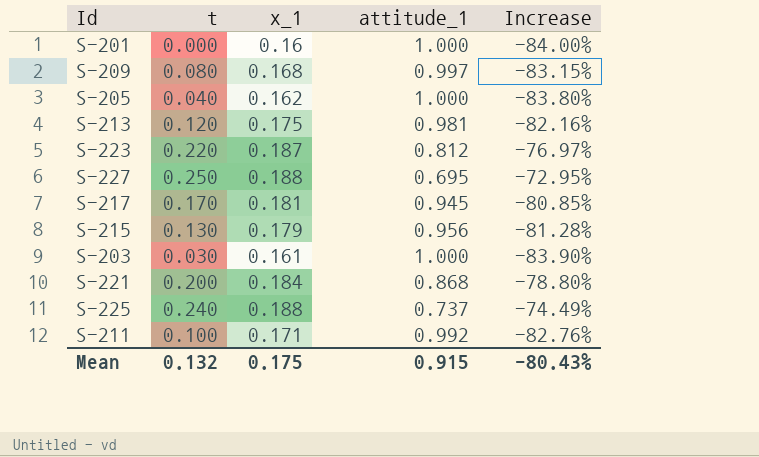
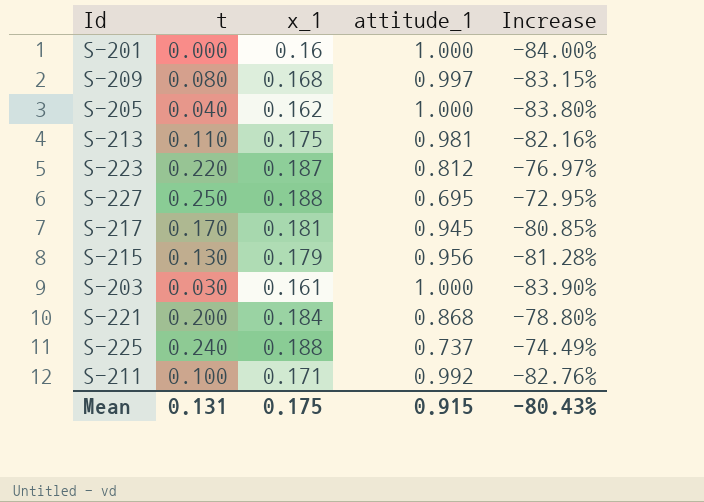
S-213 | t: 0.120 -> 0.110
Mean | t: 0.132 -> 0.131

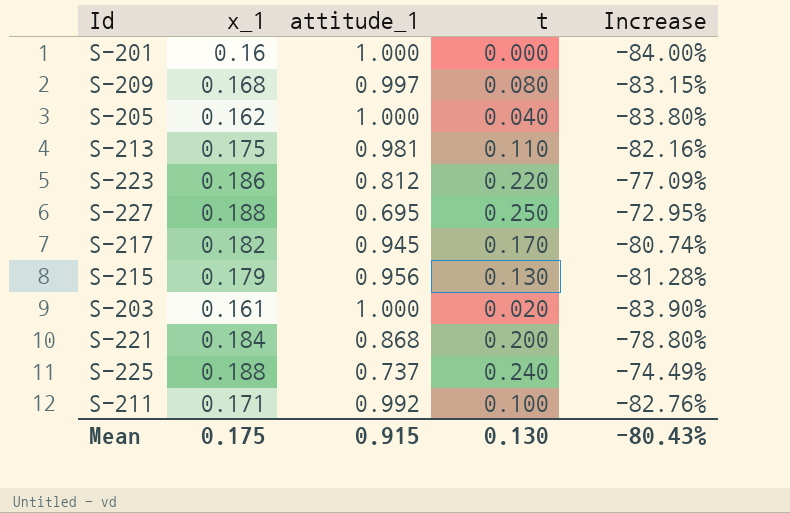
column t | position: 2 -> 4
S-223 | x_1: 0.187 -> 0.186
S-223 | Increase: -76.97% -> -77.09%
S-217 | x_1: 0.181 -> 0.182
S-217 | Increase: -80.85% -> -80.74%
S-203 | t: 0.030 -> 0.020
Mean | t: 0.131 -> 0.130

